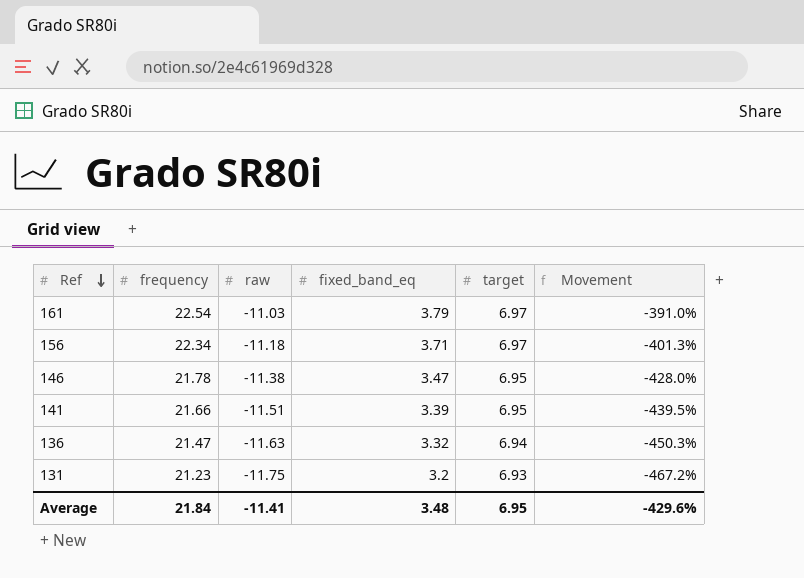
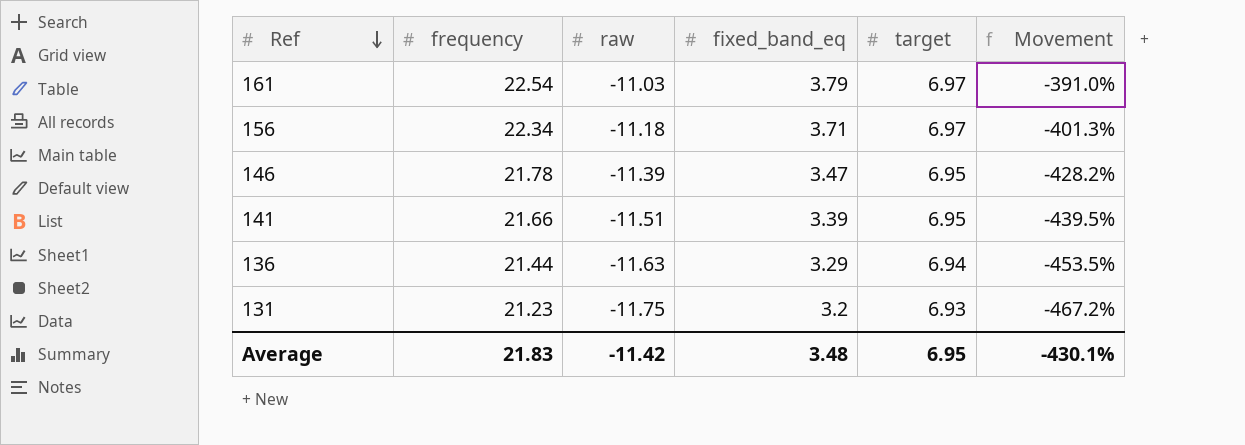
146 | raw: -11.38 -> -11.39
146 | Movement: -428.0% -> -428.2%
136 | frequency: 21.47 -> 21.44
136 | fixed_band_eq: 3.32 -> 3.29
136 | Movement: -450.3% -> -453.5%
Average | frequency: 21.84 -> 21.83
Average | raw: -11.41 -> -11.42
Average | Movement: -429.6% -> -430.1%

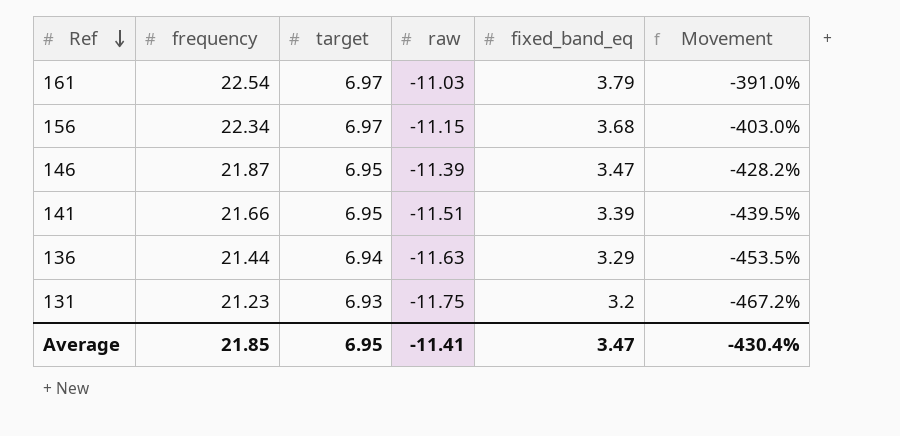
column target | position: 5 -> 3
156 | raw: -11.18 -> -11.15
156 | fixed_band_eq: 3.71 -> 3.68
156 | Movement: -401.3% -> -403.0%
146 | frequency: 21.78 -> 21.87
Average | frequency: 21.83 -> 21.85
Average | raw: -11.42 -> -11.41
Average | fixed_band_eq: 3.48 -> 3.47
Average | Movement: -430.1% -> -430.4%

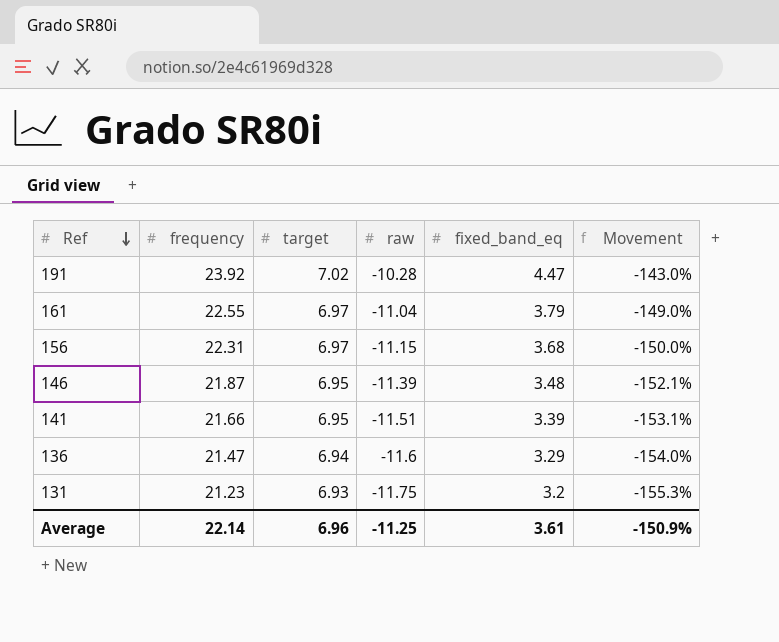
column Movement | formula: ([raw] - [fixed_band_eq]) / [fixed_band_eq] -> ([raw] - [frequency]) / [frequency]
row 191: none -> 23.92 | 7.02 | -10.28 | 4.47 | -143.0%
161 | frequency: 22.54 -> 22.55
161 | raw: -11.03 -> -11.04
156 | frequency: 22.34 -> 22.31
146 | fixed_band_eq: 3.47 -> 3.48
136 | frequency: 21.44 -> 21.47
136 | raw: -11.63 -> -11.6
Average | frequency: 21.85 -> 22.14
Average | target: 6.95 -> 6.96
Average | raw: -11.41 -> -11.25
Average | fixed_band_eq: 3.47 -> 3.61
Average | Movement: -430.4% -> -150.9%

